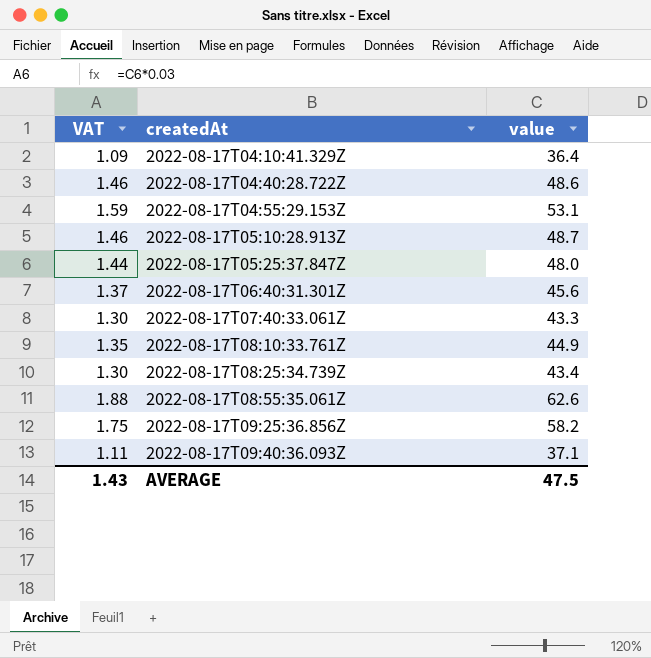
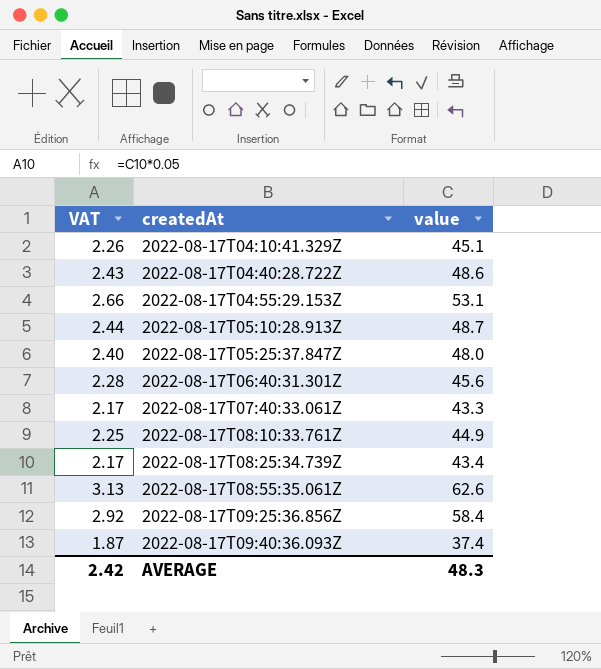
column VAT | formula: [value] * 0.03 -> [value] * 0.05
2022-08-17T04:10:41.329Z | value: 36.4 -> 45.1
2022-08-17T09:25:36.856Z | value: 58.2 -> 58.4
2022-08-17T09:40:36.093Z | value: 37.1 -> 37.4
AVERAGE | VAT: 1.43 -> 2.42
AVERAGE | value: 47.5 -> 48.3

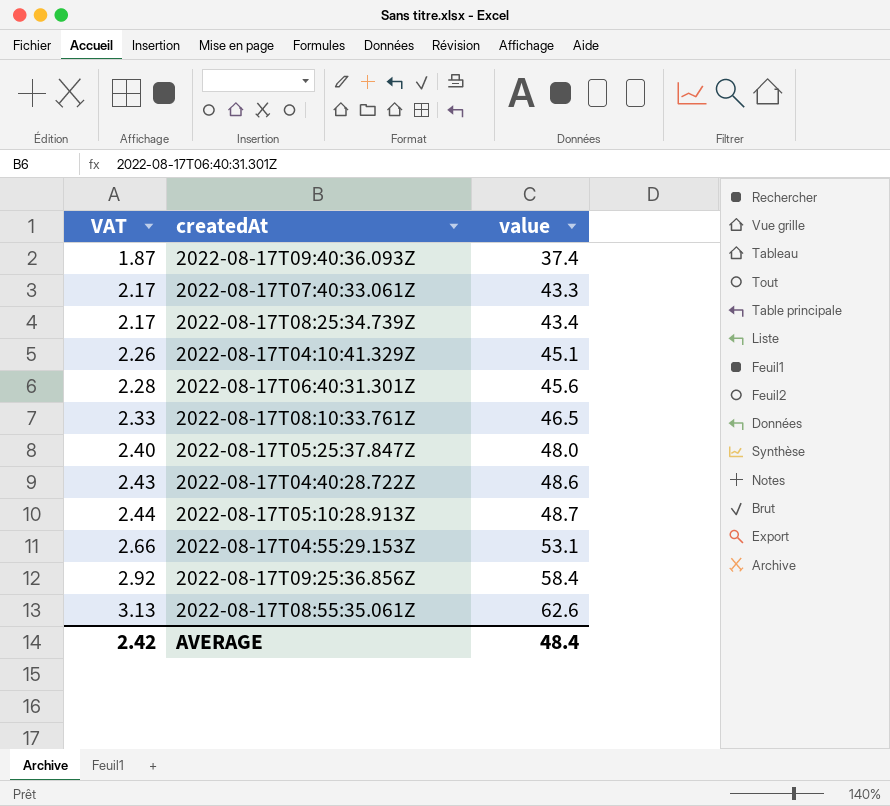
row order: createdAt ascending -> VAT ascending
2022-08-17T08:10:33.761Z | VAT: 2.25 -> 2.33
2022-08-17T08:10:33.761Z | value: 44.9 -> 46.5
AVERAGE | value: 48.3 -> 48.4

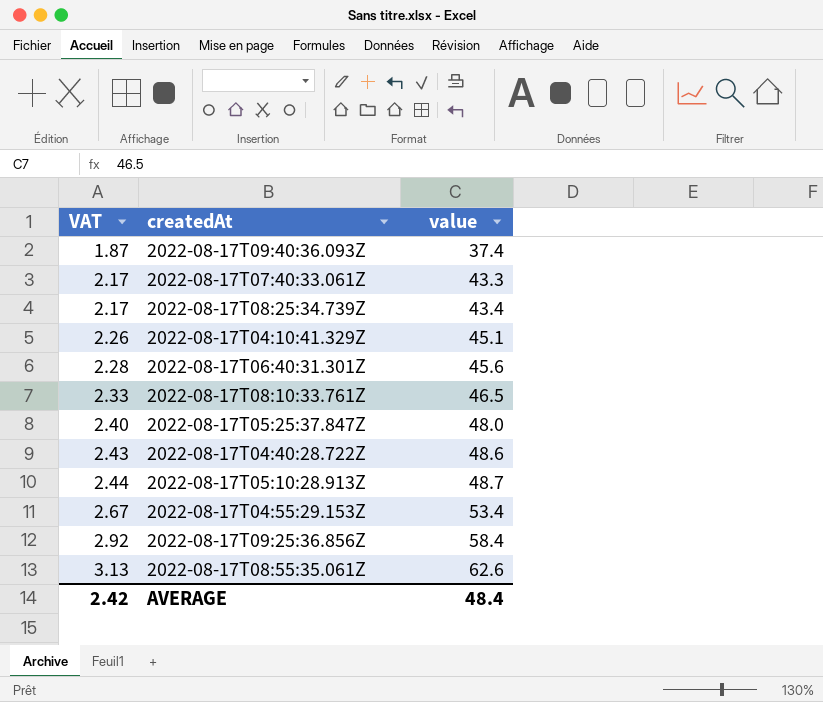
2022-08-17T04:55:29.153Z | VAT: 2.66 -> 2.67
2022-08-17T04:55:29.153Z | value: 53.1 -> 53.4

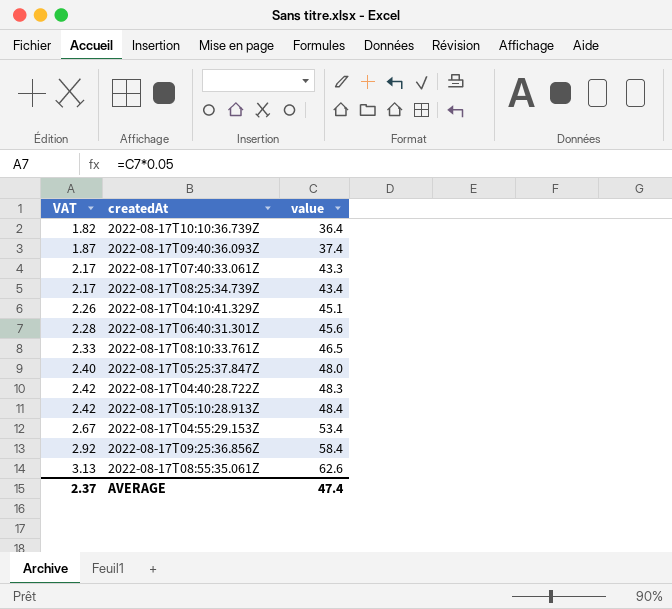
row 2022-08-17T10:10:36.739Z: none -> 1.82 | 36.4
2022-08-17T04:40:28.722Z | VAT: 2.43 -> 2.42
2022-08-17T04:40:28.722Z | value: 48.6 -> 48.3
2022-08-17T05:10:28.913Z | VAT: 2.44 -> 2.42
2022-08-17T05:10:28.913Z | value: 48.7 -> 48.4
AVERAGE | VAT: 2.42 -> 2.37
AVERAGE | value: 48.4 -> 47.4

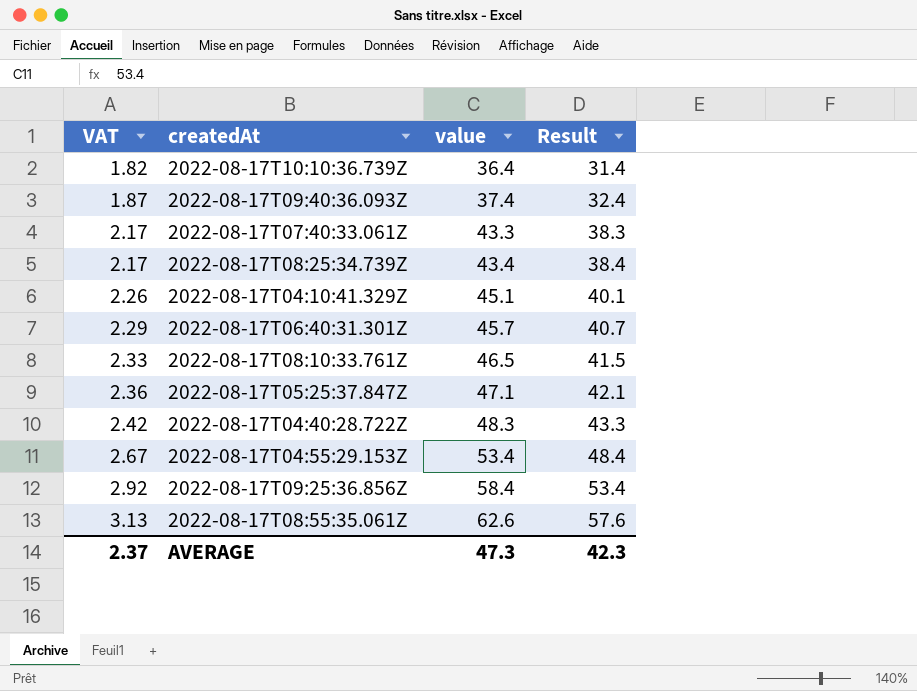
column Result | formula: none -> [value] - 5
row 2022-08-17T05:10:28.913Z: 2.42 | 48.4 -> none
2022-08-17T06:40:31.301Z | VAT: 2.28 -> 2.29
2022-08-17T06:40:31.301Z | value: 45.6 -> 45.7
2022-08-17T05:25:37.847Z | VAT: 2.40 -> 2.36
2022-08-17T05:25:37.847Z | value: 48.0 -> 47.1
AVERAGE | value: 47.4 -> 47.3

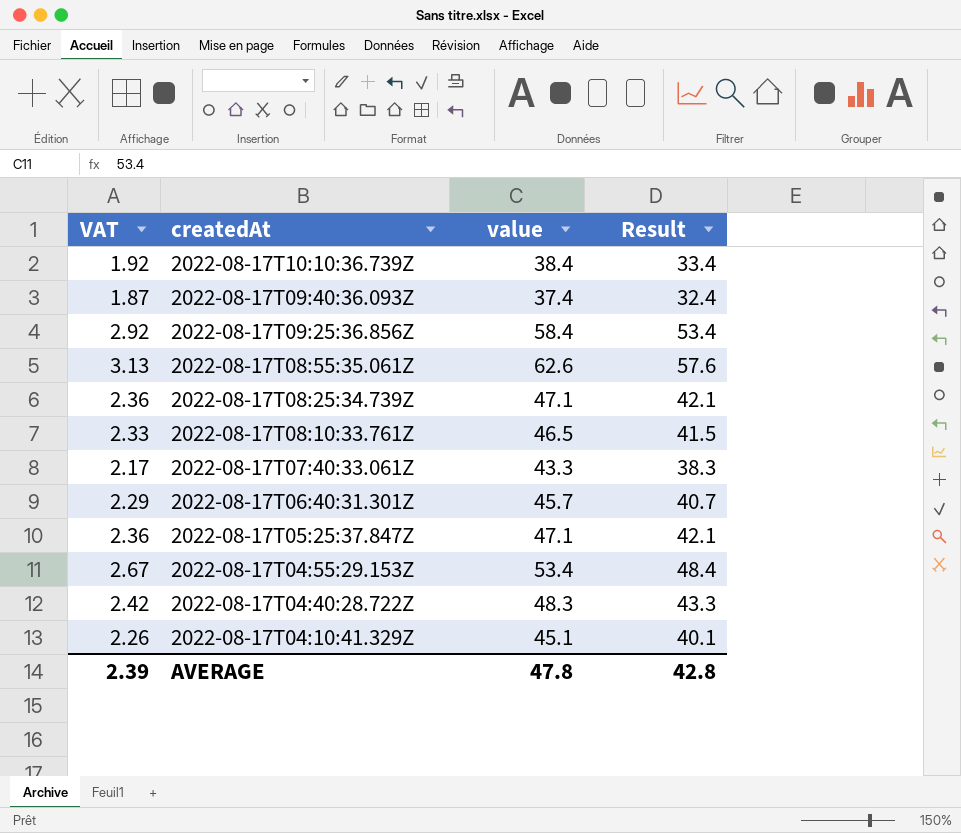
row order: VAT ascending -> createdAt descending
2022-08-17T10:10:36.739Z | VAT: 1.82 -> 1.92
2022-08-17T10:10:36.739Z | value: 36.4 -> 38.4
2022-08-17T10:10:36.739Z | Result: 31.4 -> 33.4
2022-08-17T08:25:34.739Z | VAT: 2.17 -> 2.36
2022-08-17T08:25:34.739Z | value: 43.4 -> 47.1
2022-08-17T08:25:34.739Z | Result: 38.4 -> 42.1
AVERAGE | VAT: 2.37 -> 2.39
AVERAGE | value: 47.3 -> 47.8
AVERAGE | Result: 42.3 -> 42.8

